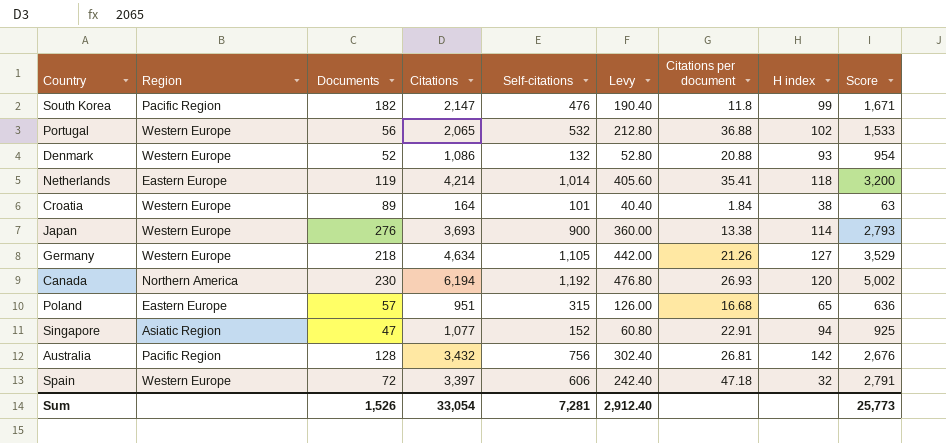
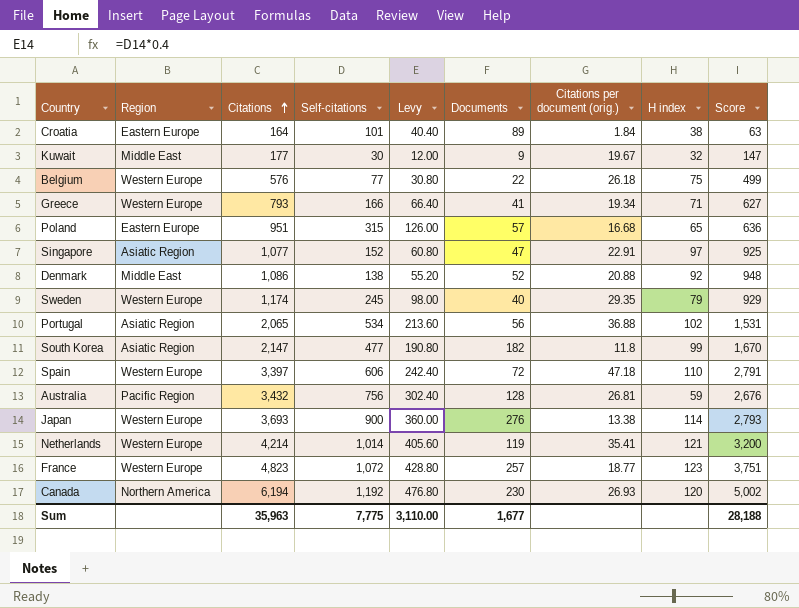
row order: none -> Citations ascending
column Documents | position: 3 -> 6
column name: Citations per document -> Citations per document (orig.)
row Germany: Western Europe | 218 | 4,634 | 1,105 | 442.00 | 21.26 | 127 | 3,529 -> none
Croatia | Region: Western Europe -> Eastern Europe
row Kuwait: none -> Middle East | 177 | 30 | 12.00 | 9 | 19.67 | 32 | 147
row Belgium: none -> Western Europe | 576 | 77 | 30.80 | 22 | 26.18 | 75 | 499
row Greece: none -> Western Europe | 793 | 166 | 66.40 | 41 | 19.34 | 71 | 627
Singapore | H index: 94 -> 97
Denmark | Region: Western Europe -> Middle East
Denmark | Self-citations: 132 -> 138
Denmark | Levy: 52.80 -> 55.20
Denmark | H index: 93 -> 92
Denmark | Score: 954 -> 948
row Sweden: none -> Western Europe | 1,174 | 245 | 98.00 | 40 | 29.35 | 79 | 929
Portugal | Region: Western Europe -> Asiatic Region
Portugal | Self-citations: 532 -> 534
Portugal | Levy: 212.80 -> 213.60
Portugal | Score: 1,533 -> 1,531
South Korea | Region: Pacific Region -> Asiatic Region
South Korea | Self-citations: 476 -> 477
South Korea | Levy: 190.40 -> 190.80
South Korea | Score: 1,671 -> 1,670
Spain | H index: 32 -> 110
Australia | H index: 142 -> 59
Netherlands | Region: Eastern Europe -> Western Europe
Netherlands | H index: 118 -> 121
row France: none -> Western Europe | 4,823 | 1,072 | 428.80 | 257 | 18.77 | 123 | 3,751
Sum | Citations: 33,054 -> 35,963
Sum | Self-citations: 7,281 -> 7,775
Sum | Levy: 2,912.40 -> 3,110.00
Sum | Documents: 1,526 -> 1,677
Sum | Score: 25,773 -> 28,188

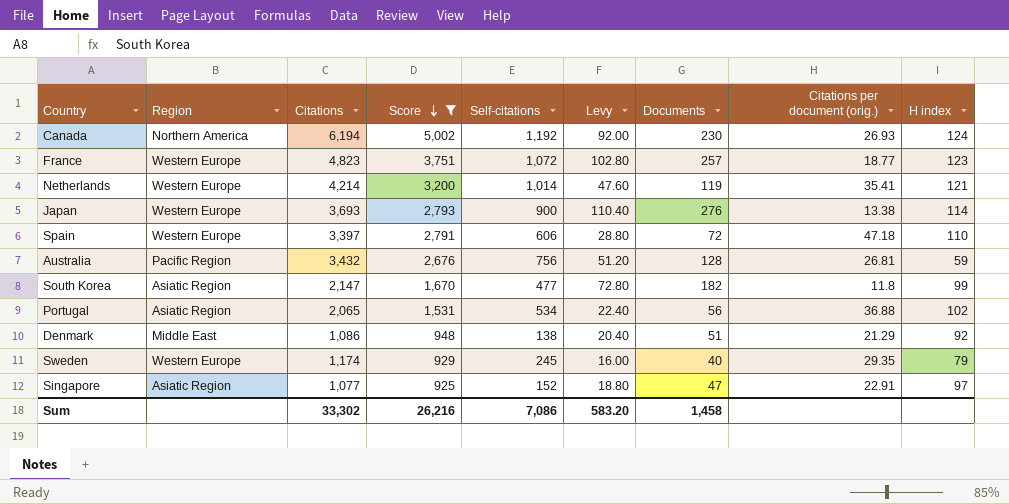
filter: none -> Score >= 925
row order: Citations ascending -> Score descending
column Score | position: 9 -> 4
column Levy | formula: [Self-citations] * 0.4 -> [Documents] * 0.4
Canada | H index: 120 -> 124
Denmark | Documents: 52 -> 51
Denmark | Citations per document (orig.): 20.88 -> 21.29
Sum | Citations: 35,963 -> 33,302
Sum | Score: 28,188 -> 26,216
Sum | Self-citations: 7,775 -> 7,086
Sum | Levy: 3,110.00 -> 583.20
Sum | Documents: 1,677 -> 1,458

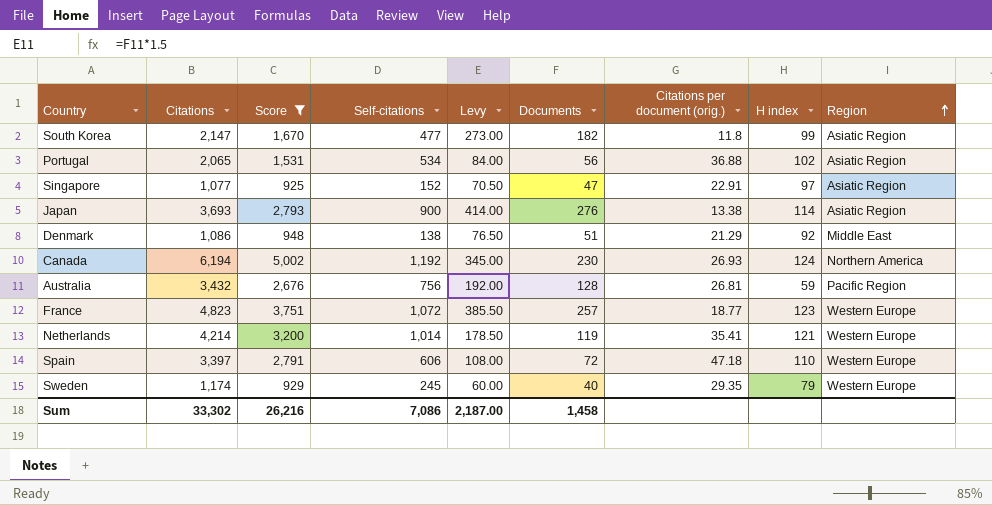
row order: Score descending -> Region ascending
column Levy | formula: [Documents] * 0.4 -> [Documents] * 1.5
column Region | position: 2 -> 9
Japan | Region: Western Europe -> Asiatic Region
Sum | Levy: 583.20 -> 2,187.00

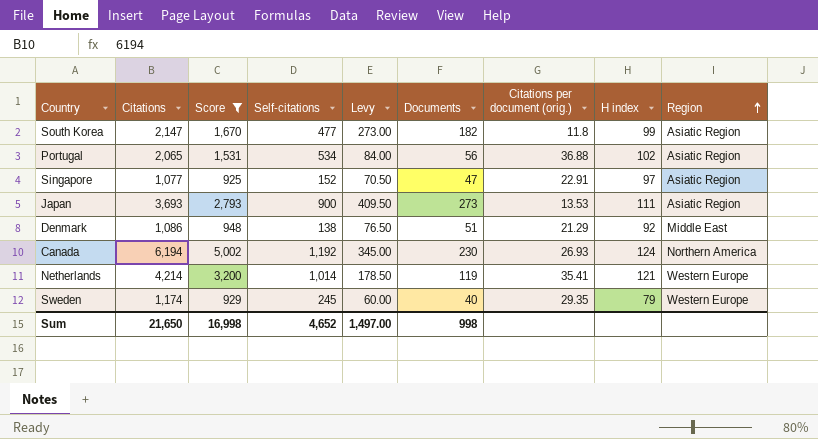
row Australia: 3,432 | 2,676 | 756 | 192.00 | 128 | 26.81 | 59 | Pacific Region -> none
row France: 4,823 | 3,751 | 1,072 | 385.50 | 257 | 18.77 | 123 | Western Europe -> none
row Spain: 3,397 | 2,791 | 606 | 108.00 | 72 | 47.18 | 110 | Western Europe -> none
Japan | Levy: 414.00 -> 409.50
Japan | Documents: 276 -> 273
Japan | Citations per document (orig.): 13.38 -> 13.53
Japan | H index: 114 -> 111
Sum | Citations: 33,302 -> 21,650
Sum | Score: 26,216 -> 16,998
Sum | Self-citations: 7,086 -> 4,652
Sum | Levy: 2,187.00 -> 1,497.00
Sum | Documents: 1,458 -> 998

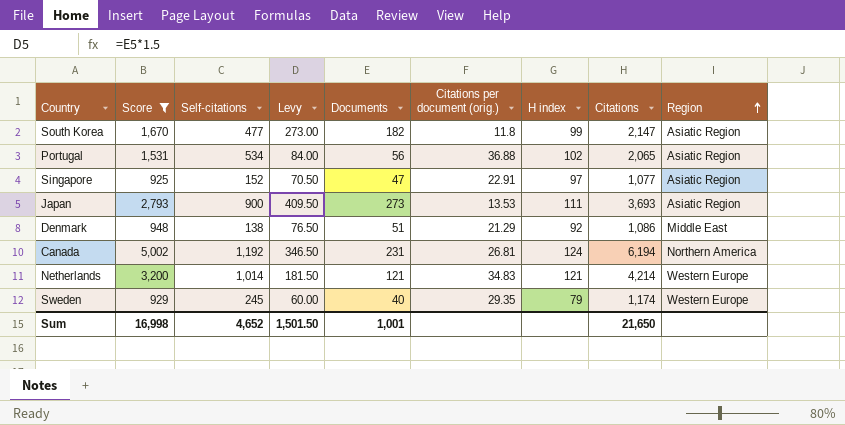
column Citations | position: 2 -> 8
Canada | Levy: 345.00 -> 346.50
Canada | Documents: 230 -> 231
Canada | Citations per document (orig.): 26.93 -> 26.81
Netherlands | Levy: 178.50 -> 181.50
Netherlands | Documents: 119 -> 121
Netherlands | Citations per document (orig.): 35.41 -> 34.83
Sum | Levy: 1,497.00 -> 1,501.50
Sum | Documents: 998 -> 1,001

